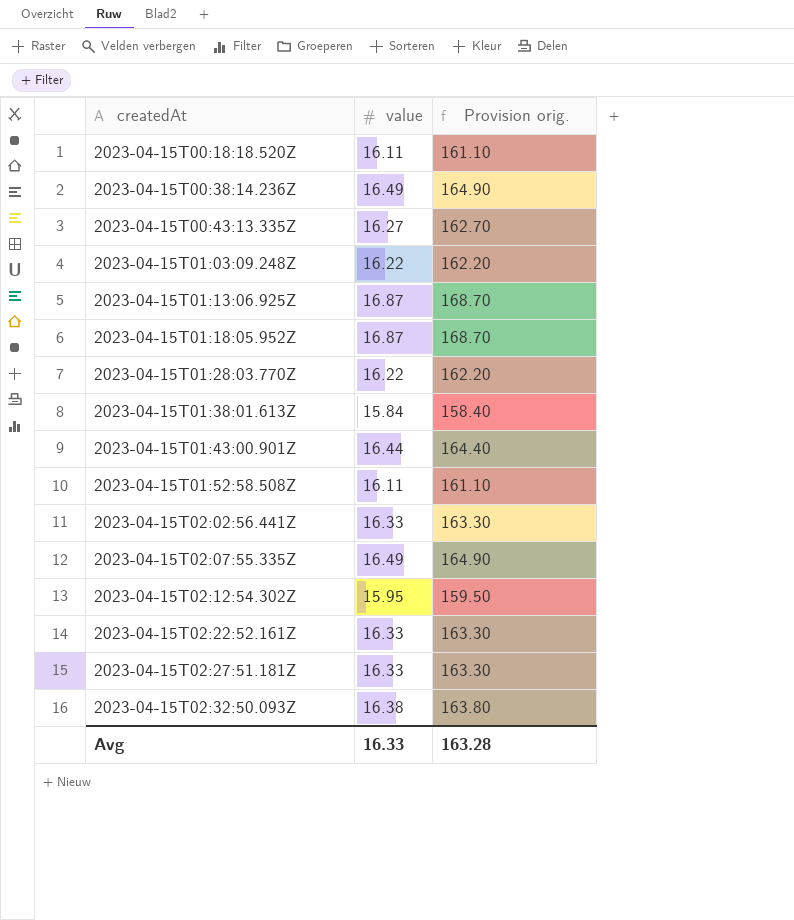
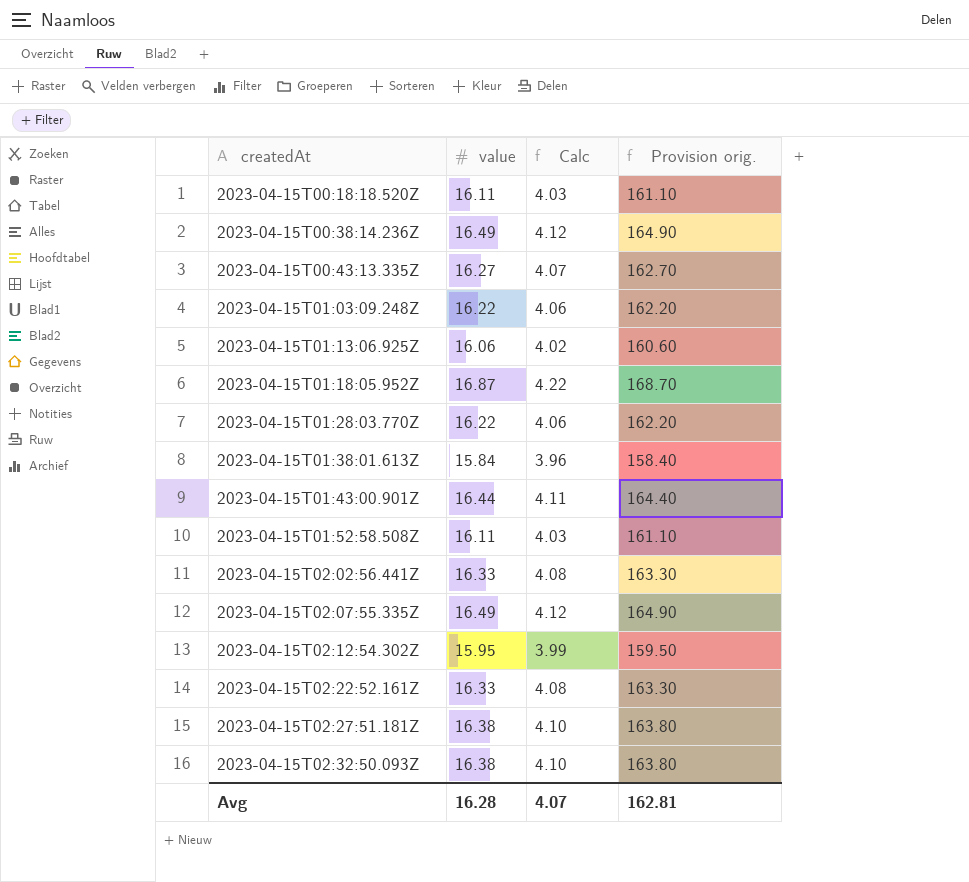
column Calc | formula: none -> [value] * 0.25
2023-04-15T01:13:06.925Z | value: 16.87 -> 16.06
2023-04-15T01:13:06.925Z | Provision orig.: 168.70 -> 160.60
2023-04-15T02:27:51.181Z | value: 16.33 -> 16.38
2023-04-15T02:27:51.181Z | Provision orig.: 163.30 -> 163.80
Avg | value: 16.33 -> 16.28
Avg | Provision orig.: 163.28 -> 162.81

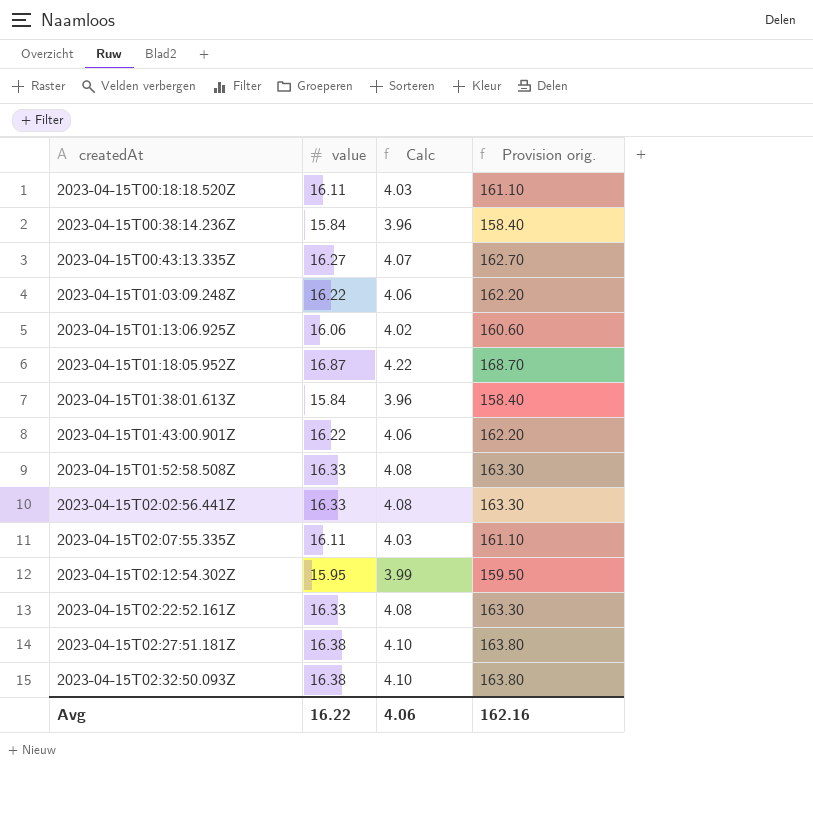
row 2023-04-15T01:28:03.770Z: 16.22 | 4.06 | 162.20 -> none
2023-04-15T00:38:14.236Z | value: 16.49 -> 15.84
2023-04-15T00:38:14.236Z | Calc: 4.12 -> 3.96
2023-04-15T00:38:14.236Z | Provision orig.: 164.90 -> 158.40
2023-04-15T01:43:00.901Z | value: 16.44 -> 16.22
2023-04-15T01:43:00.901Z | Calc: 4.11 -> 4.06
2023-04-15T01:43:00.901Z | Provision orig.: 164.40 -> 162.20
2023-04-15T01:52:58.508Z | value: 16.11 -> 16.33
2023-04-15T01:52:58.508Z | Calc: 4.03 -> 4.08
2023-04-15T01:52:58.508Z | Provision orig.: 161.10 -> 163.30
2023-04-15T02:07:55.335Z | value: 16.49 -> 16.11
2023-04-15T02:07:55.335Z | Calc: 4.12 -> 4.03
2023-04-15T02:07:55.335Z | Provision orig.: 164.90 -> 161.10
Avg | value: 16.28 -> 16.22
Avg | Calc: 4.07 -> 4.06
Avg | Provision orig.: 162.81 -> 162.16

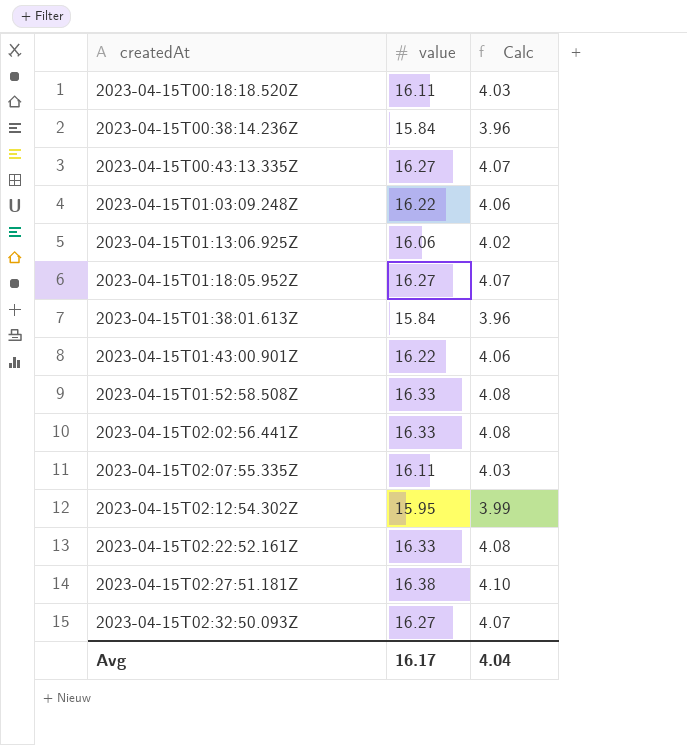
column Provision orig. | formula: [value] * 10 -> none
2023-04-15T01:18:05.952Z | value: 16.87 -> 16.27
2023-04-15T01:18:05.952Z | Calc: 4.22 -> 4.07
2023-04-15T02:32:50.093Z | value: 16.38 -> 16.27
2023-04-15T02:32:50.093Z | Calc: 4.10 -> 4.07
Avg | value: 16.22 -> 16.17
Avg | Calc: 4.06 -> 4.04

